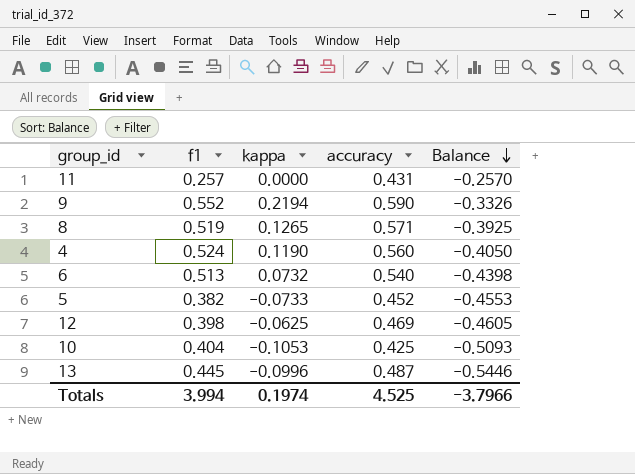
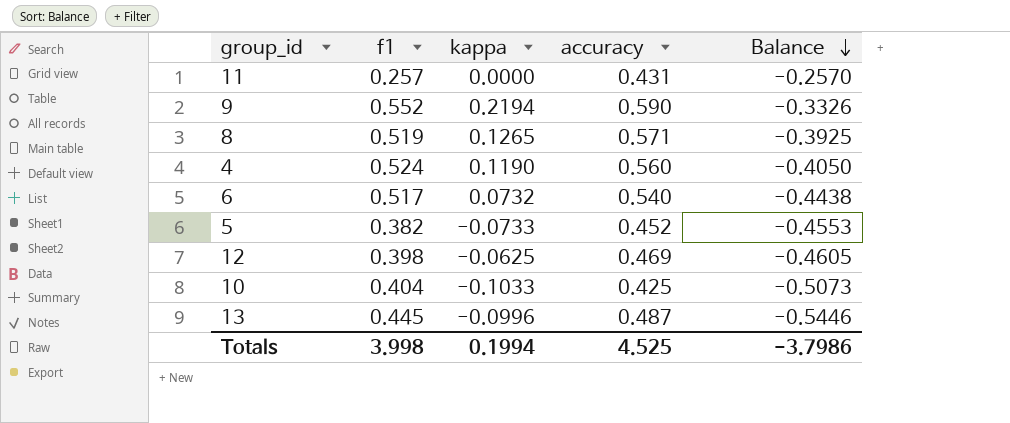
6 | f1: 0.513 -> 0.517
6 | Balance: -0.4398 -> -0.4438
10 | kappa: -0.1053 -> -0.1033
10 | Balance: -0.5093 -> -0.5073
Totals | f1: 3.994 -> 3.998
Totals | kappa: 0.1974 -> 0.1994
Totals | Balance: -3.7966 -> -3.7986

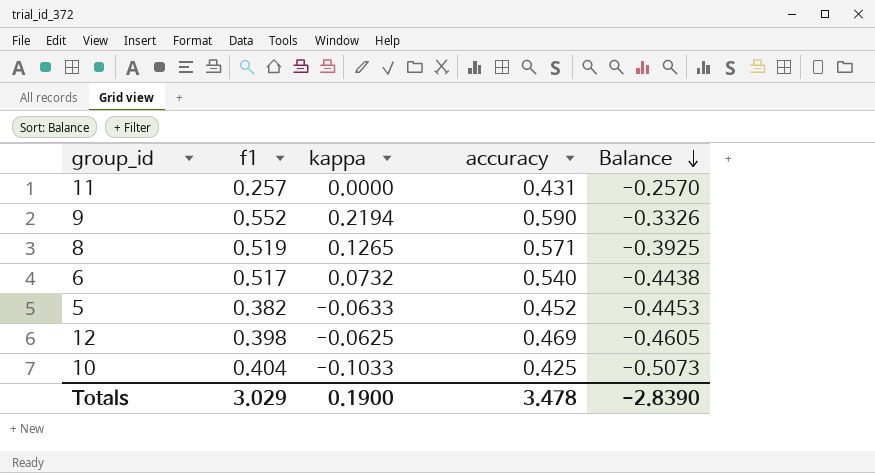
row 4: 0.524 | 0.1190 | 0.560 | -0.4050 -> none
row 13: 0.445 | -0.0996 | 0.487 | -0.5446 -> none
5 | kappa: -0.0733 -> -0.0633
5 | Balance: -0.4553 -> -0.4453
Totals | f1: 3.998 -> 3.029
Totals | kappa: 0.1994 -> 0.1900
Totals | accuracy: 4.525 -> 3.478
Totals | Balance: -3.7986 -> -2.8390

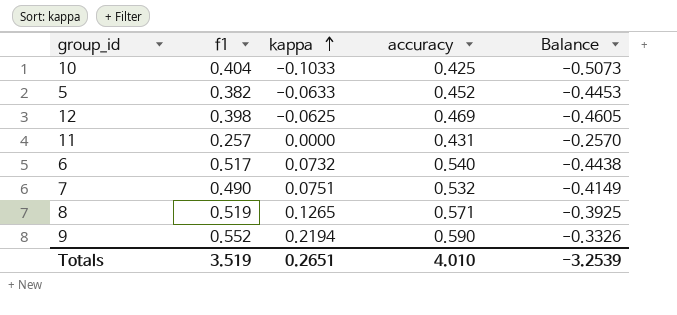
row order: Balance descending -> kappa ascending
row 7: none -> 0.490 | 0.0751 | 0.532 | -0.4149
Totals | f1: 3.029 -> 3.519
Totals | kappa: 0.1900 -> 0.2651
Totals | accuracy: 3.478 -> 4.010
Totals | Balance: -2.8390 -> -3.2539

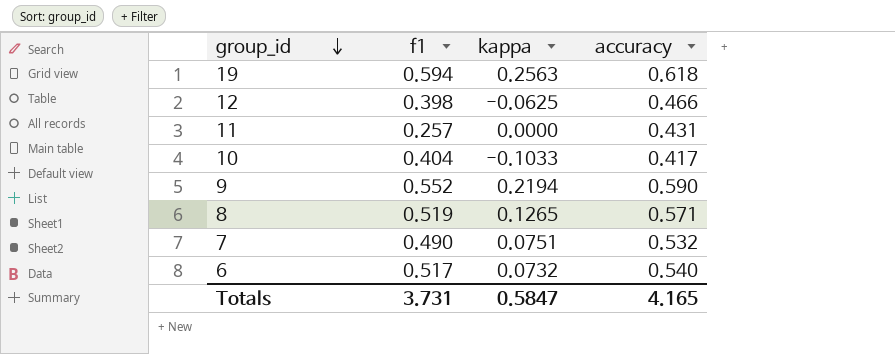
row order: kappa ascending -> group_id descending
column Balance | formula: [kappa] - [f1] -> none
row 5: 0.382 | -0.0633 | 0.452 | -0.4453 -> none
row 19: none -> 0.594 | 0.2563 | 0.618
12 | accuracy: 0.469 -> 0.466
10 | accuracy: 0.425 -> 0.417
Totals | f1: 3.519 -> 3.731
Totals | kappa: 0.2651 -> 0.5847
Totals | accuracy: 4.010 -> 4.165

